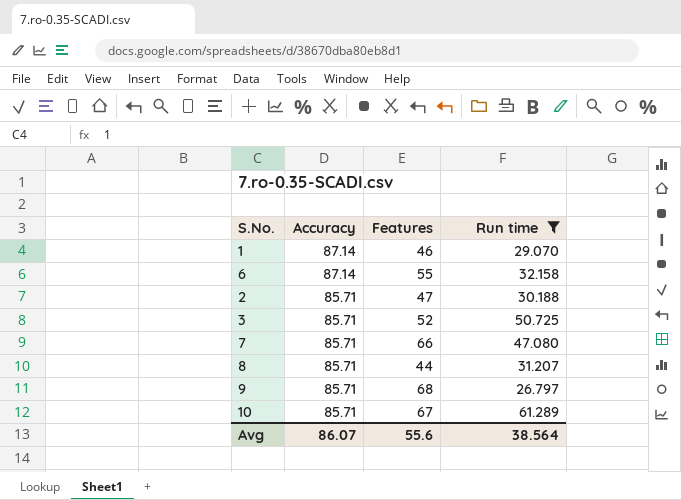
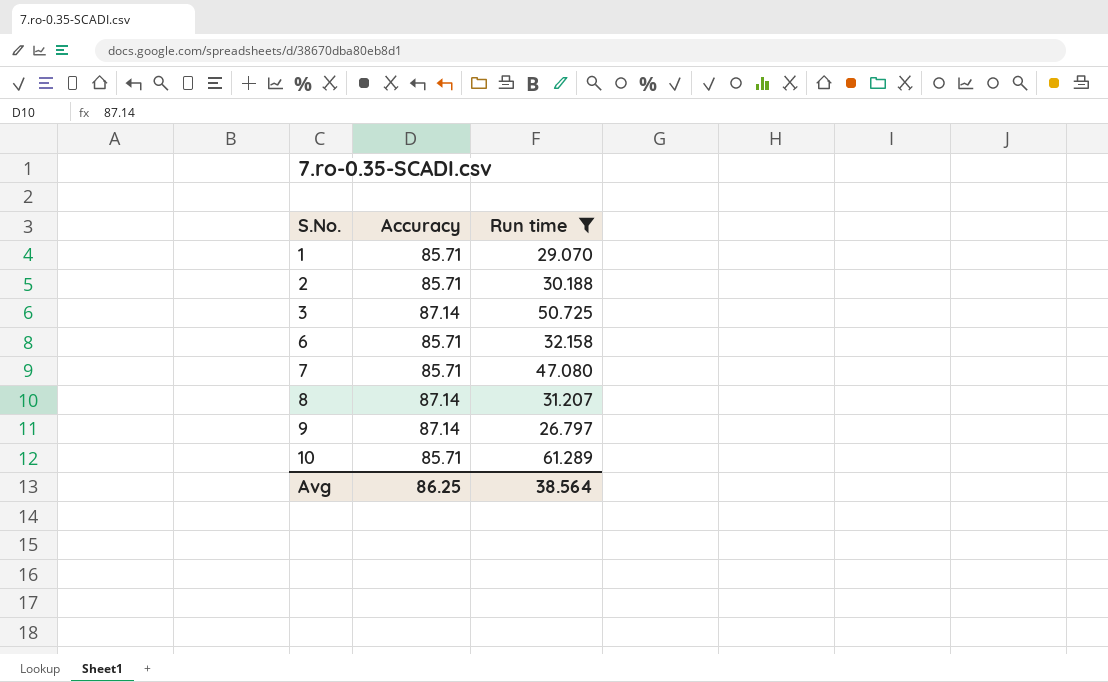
row order: Accuracy descending -> S.No. ascending
column Features | position: 3 -> none
1 | Accuracy: 87.14 -> 85.71
3 | Accuracy: 85.71 -> 87.14
6 | Accuracy: 87.14 -> 85.71
8 | Accuracy: 85.71 -> 87.14
9 | Accuracy: 85.71 -> 87.14
Avg | Accuracy: 86.07 -> 86.25

